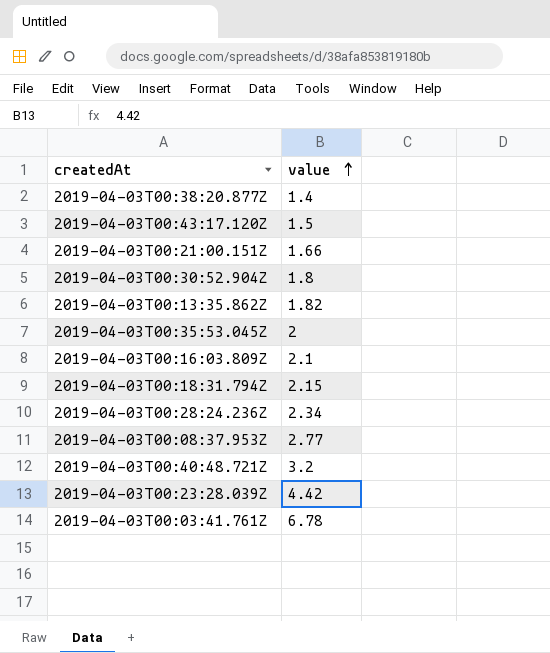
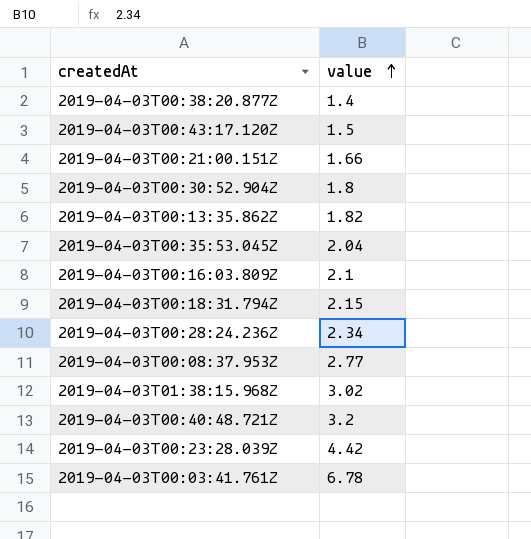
2019-04-03T00:35:53.045Z | value: 2 -> 2.04
row 2019-04-03T01:38:15.968Z: none -> 3.02

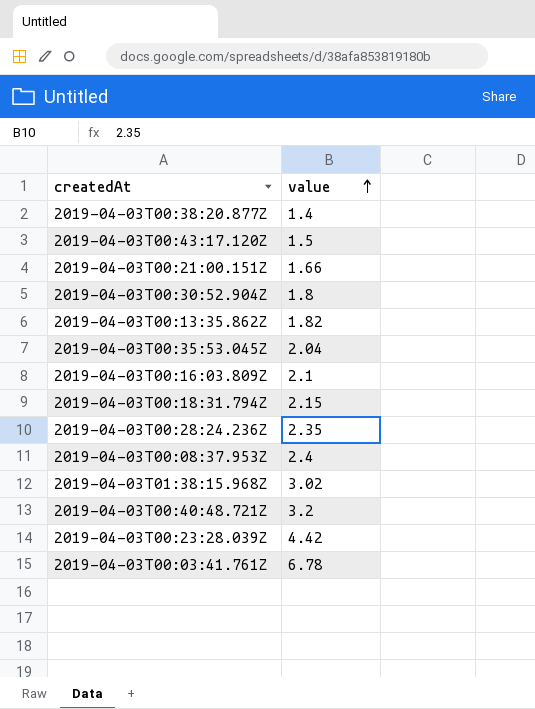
2019-04-03T00:28:24.236Z | value: 2.34 -> 2.35
2019-04-03T00:08:37.953Z | value: 2.77 -> 2.4

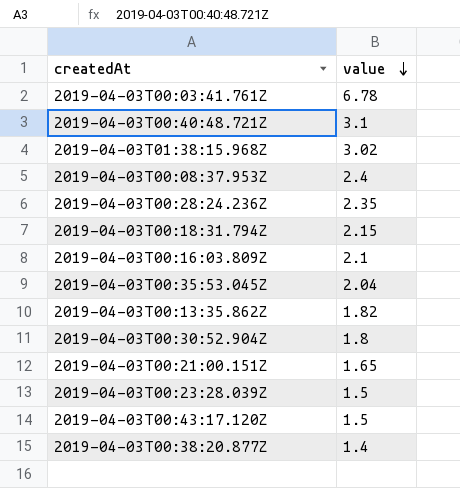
row order: value ascending -> value descending
2019-04-03T00:40:48.721Z | value: 3.2 -> 3.1
2019-04-03T00:21:00.151Z | value: 1.66 -> 1.65
2019-04-03T00:23:28.039Z | value: 4.42 -> 1.5

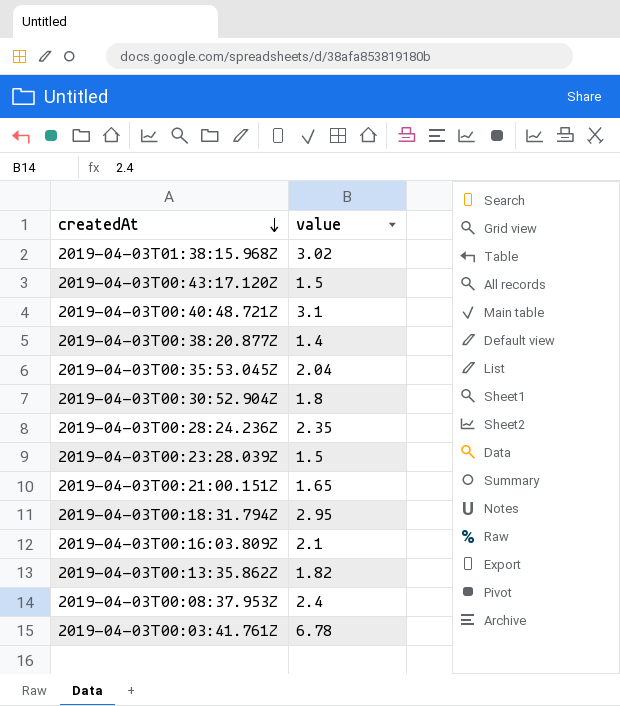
row order: value descending -> createdAt descending
2019-04-03T00:18:31.794Z | value: 2.15 -> 2.95

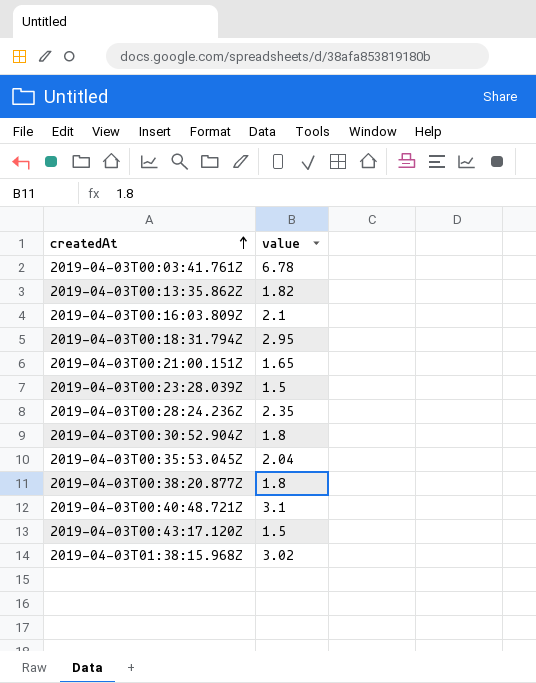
row order: createdAt descending -> createdAt ascending
row 2019-04-03T00:08:37.953Z: 2.4 -> none
2019-04-03T00:38:20.877Z | value: 1.4 -> 1.8

